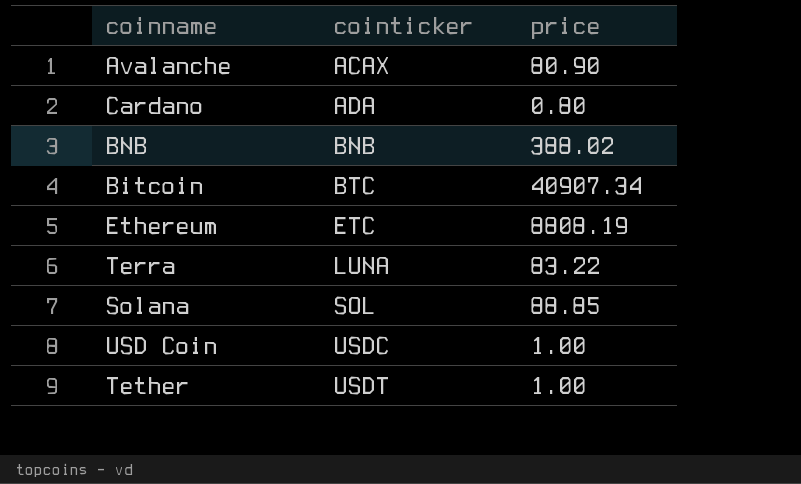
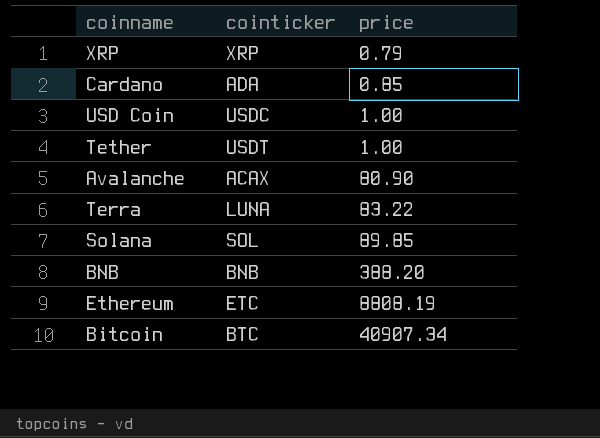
row order: cointicker ascending -> price ascending
row XRP: none -> XRP | 0.79
Cardano | price: 0.80 -> 0.85
Solana | price: 88.85 -> 89.85
BNB | price: 388.02 -> 388.20

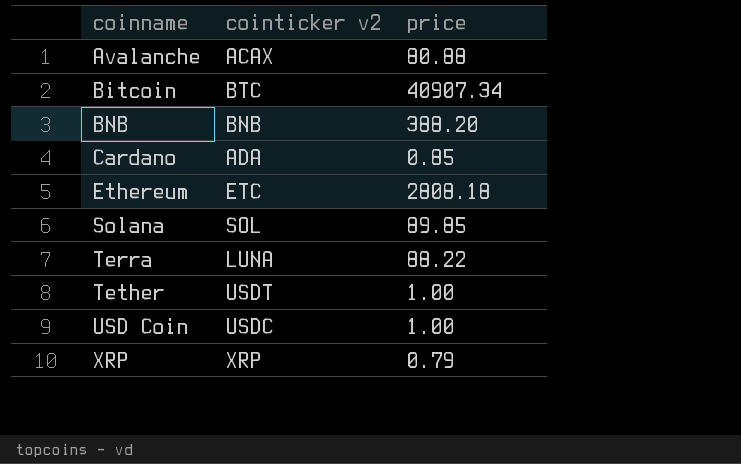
row order: price ascending -> coinname ascending
column name: cointicker -> cointicker v2
Avalanche | price: 80.90 -> 80.88
Ethereum | price: 8808.19 -> 2808.18
Terra | price: 83.22 -> 88.22

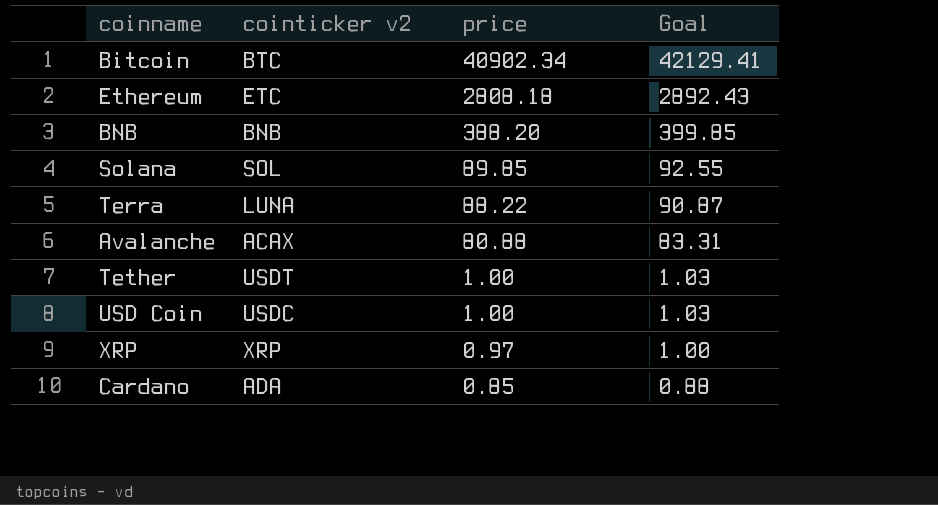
row order: coinname ascending -> price descending
column Goal | formula: none -> [price] * 1.03
Bitcoin | price: 40907.34 -> 40902.34
XRP | price: 0.79 -> 0.97

